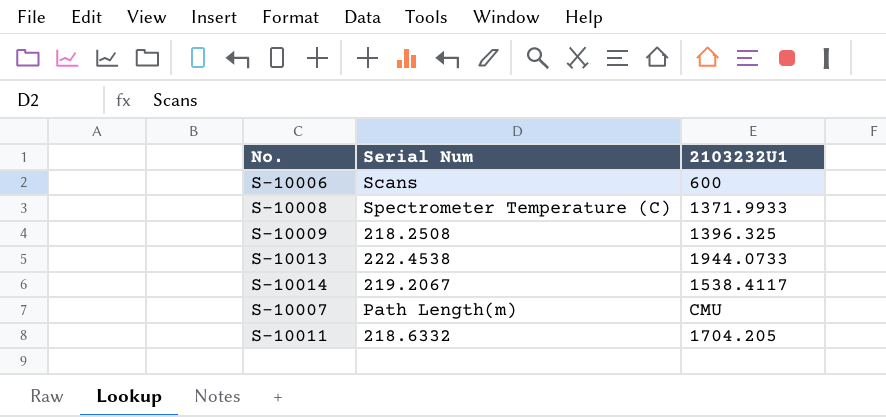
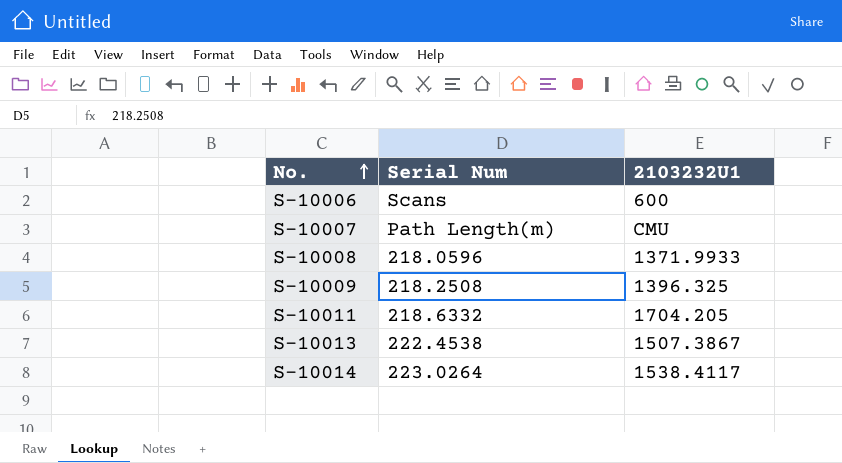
row order: none -> No. ascending
S-10008 | Serial Num: Spectrometer Temperature (C) -> 218.0596
S-10013 | 2103232U1: 1944.0733 -> 1507.3867
S-10014 | Serial Num: 219.2067 -> 223.0264

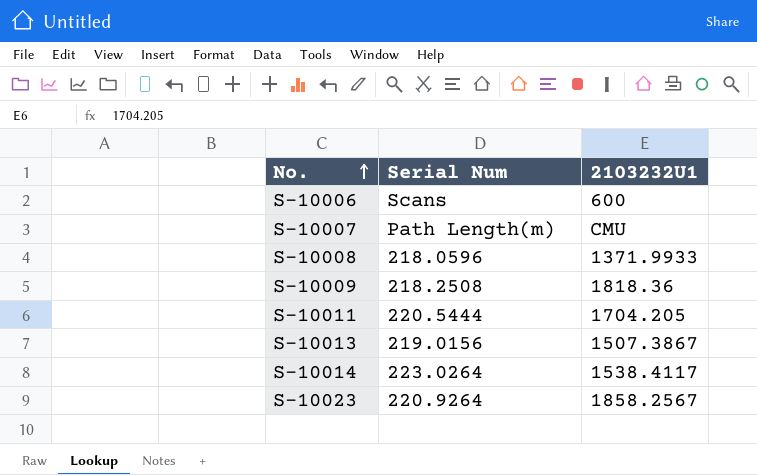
S-10009 | 2103232U1: 1396.325 -> 1818.36
S-10011 | Serial Num: 218.6332 -> 220.5444
S-10013 | Serial Num: 222.4538 -> 219.0156
row S-10023: none -> 220.9264 | 1858.2567

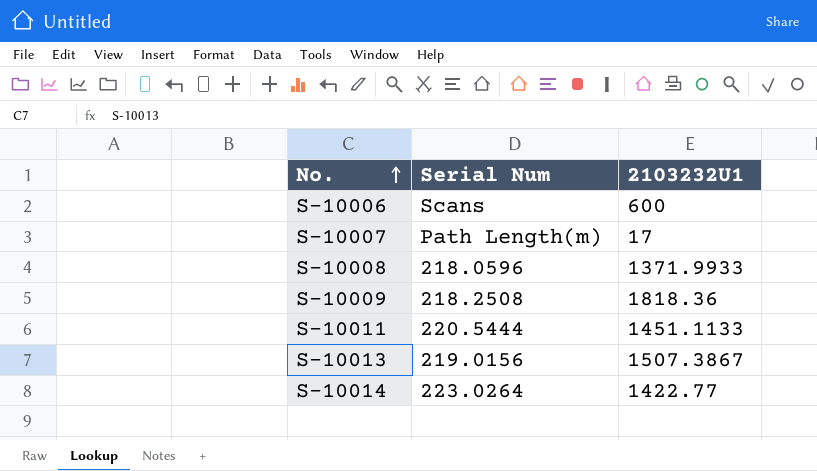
row S-10023: 220.9264 | 1858.2567 -> none
S-10007 | 2103232U1: CMU -> 17
S-10011 | 2103232U1: 1704.205 -> 1451.1133
S-10014 | 2103232U1: 1538.4117 -> 1422.77

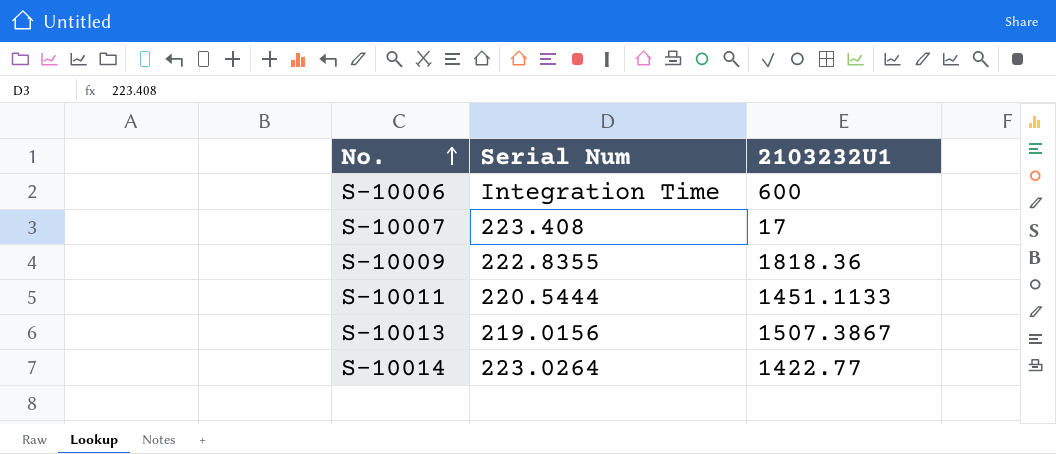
row S-10008: 218.0596 | 1371.9933 -> none
S-10006 | Serial Num: Scans -> Integration Time
S-10007 | Serial Num: Path Length(m) -> 223.408
S-10009 | Serial Num: 218.2508 -> 222.8355

